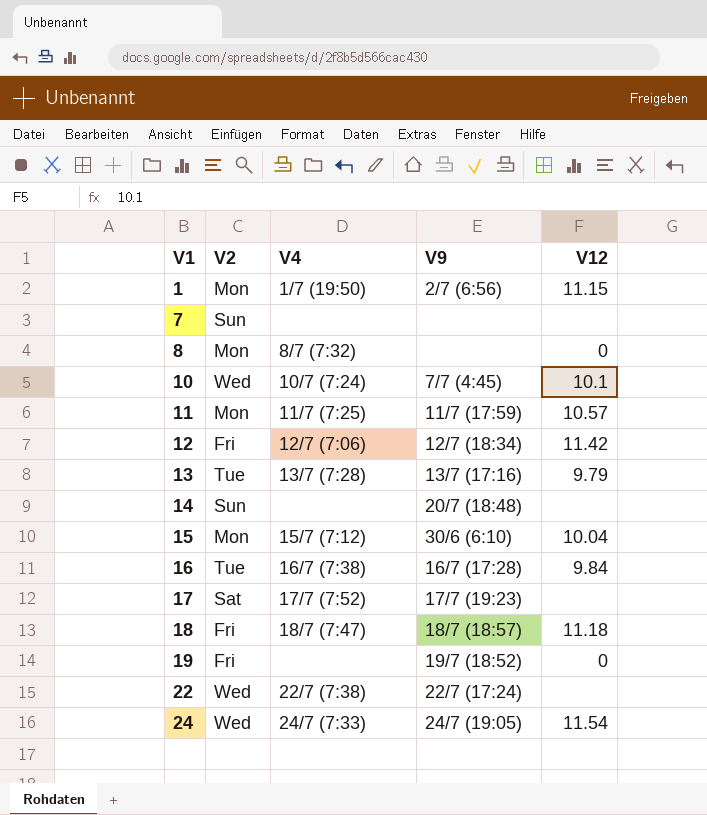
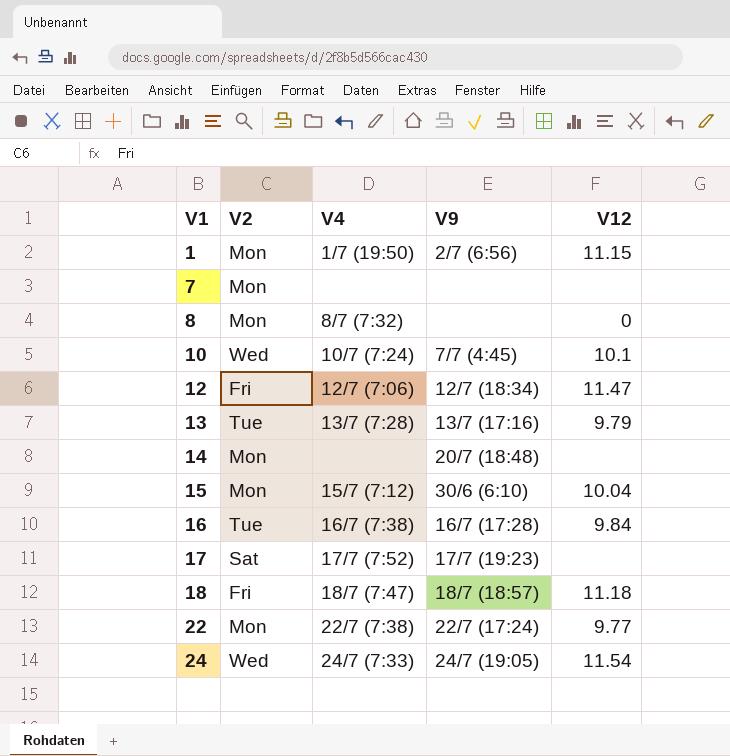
row 11: Mon | 11/7 (7:25) | 11/7 (17:59) | 10.57 -> none
row 19: Fri | none | 19/7 (18:52) | 0 -> none
7 | V2: Sun -> Mon
12 | V12: 11.42 -> 11.47
14 | V2: Sun -> Mon
22 | V2: Wed -> Mon
22 | V12: none -> 9.77

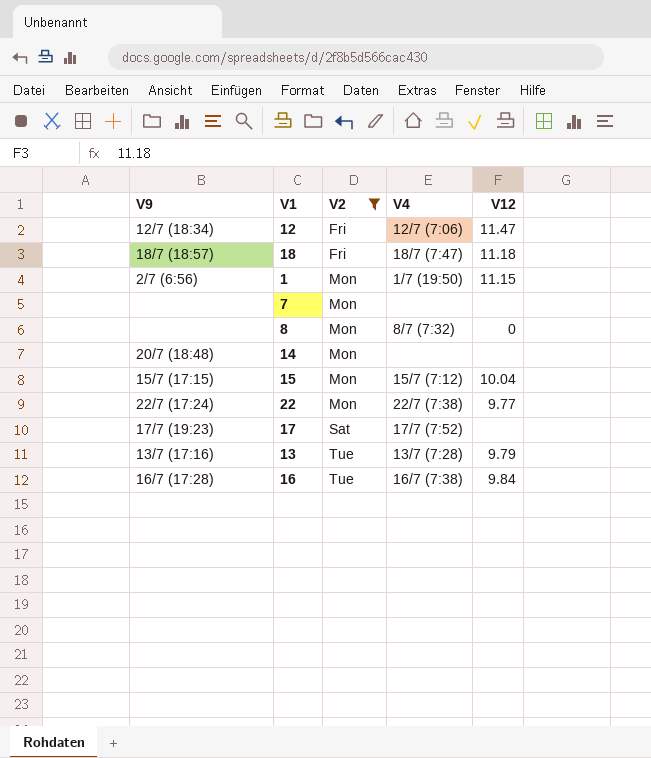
filter: none -> V2 != Wed
row order: V1 ascending -> V2 ascending
column V9 | position: 4 -> 1
15 | V9: 30/6 (6:10) -> 15/7 (17:15)

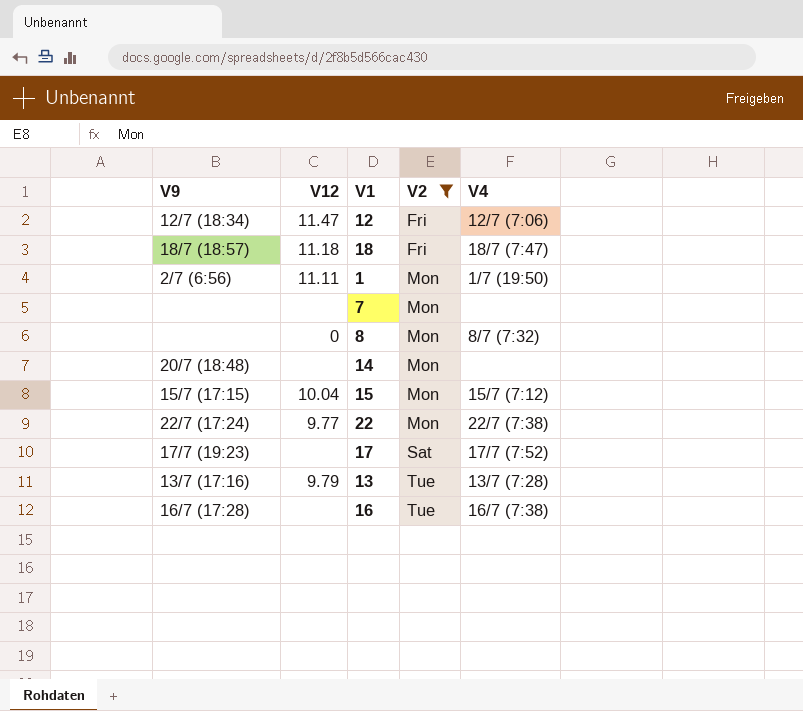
column V12 | position: 5 -> 2
1 | V12: 11.15 -> 11.11
16 | V12: 9.84 -> none

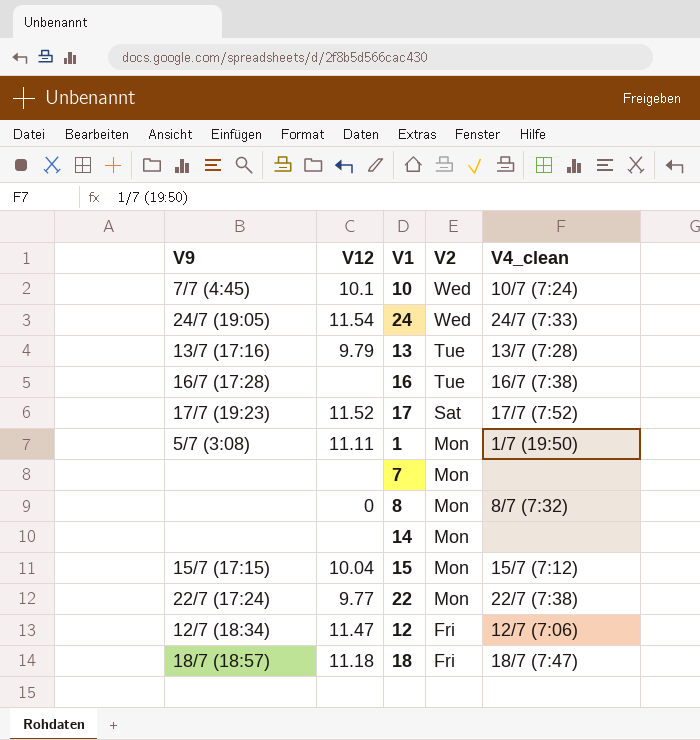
filter: V2 != Wed -> none
row order: V2 ascending -> V2 descending
column name: V4 -> V4_clean
17 | V12: none -> 11.52
1 | V9: 2/7 (6:56) -> 5/7 (3:08)
14 | V9: 20/7 (18:48) -> none

